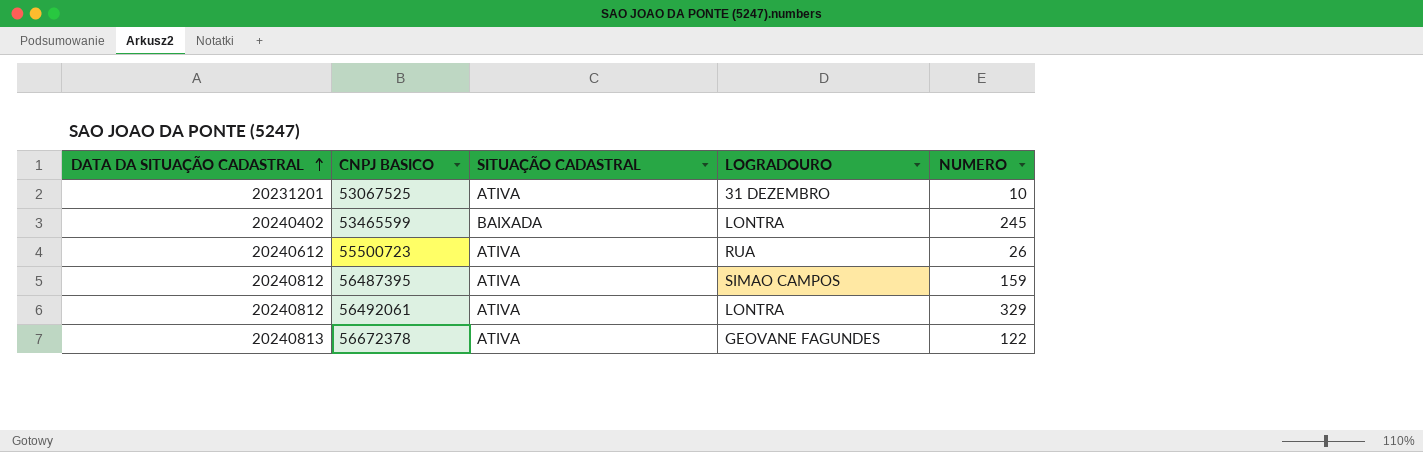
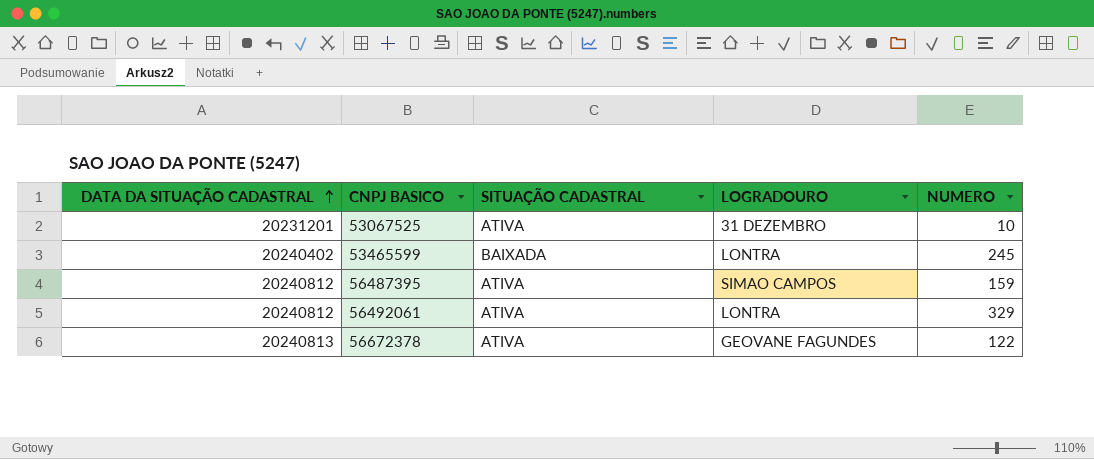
row 55500723: 20240612 | ATIVA | RUA | 26 -> none

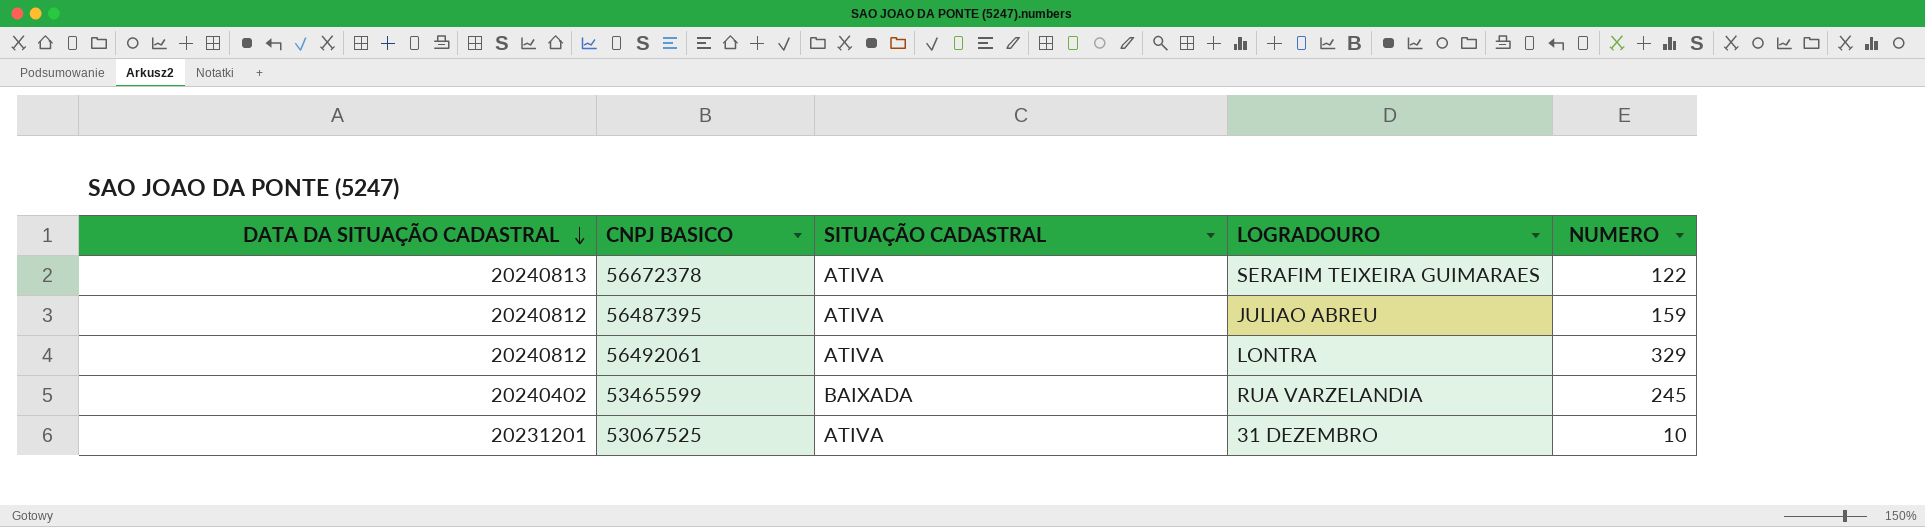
row order: DATA DA SITUAÇÃO CADASTRAL ascending -> DATA DA SITUAÇÃO CADASTRAL descending
56672378 | LOGRADOURO: GEOVANE FAGUNDES -> SERAFIM TEIXEIRA GUIMARAES
56487395 | LOGRADOURO: SIMAO CAMPOS -> JULIAO ABREU
53465599 | LOGRADOURO: LONTRA -> RUA VARZELANDIA

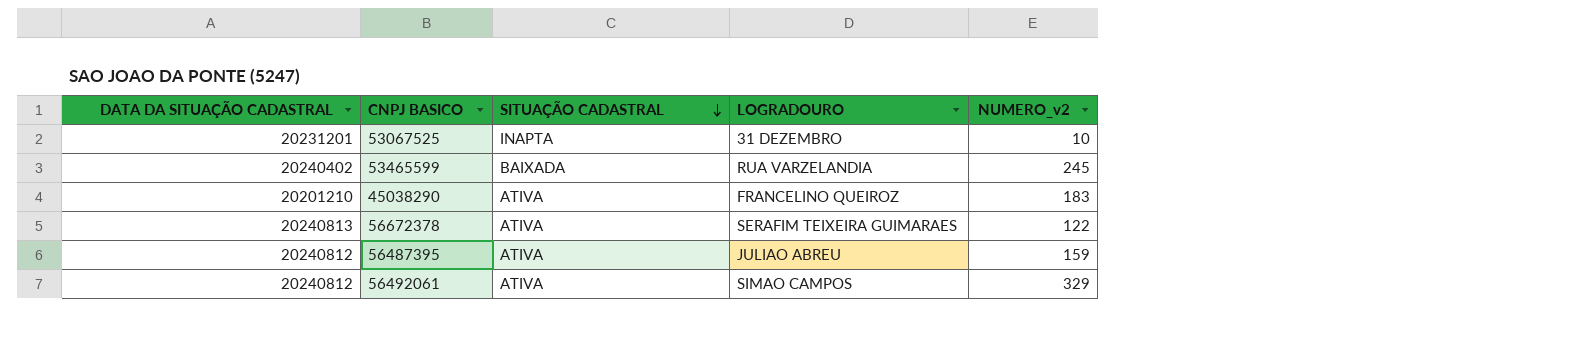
row order: DATA DA SITUAÇÃO CADASTRAL descending -> SITUAÇÃO CADASTRAL descending
column name: NUMERO -> NUMERO_v2
53067525 | SITUAÇÃO CADASTRAL: ATIVA -> INAPTA
row 45038290: none -> 20201210 | ATIVA | FRANCELINO QUEIROZ | 183
56492061 | LOGRADOURO: LONTRA -> SIMAO CAMPOS

